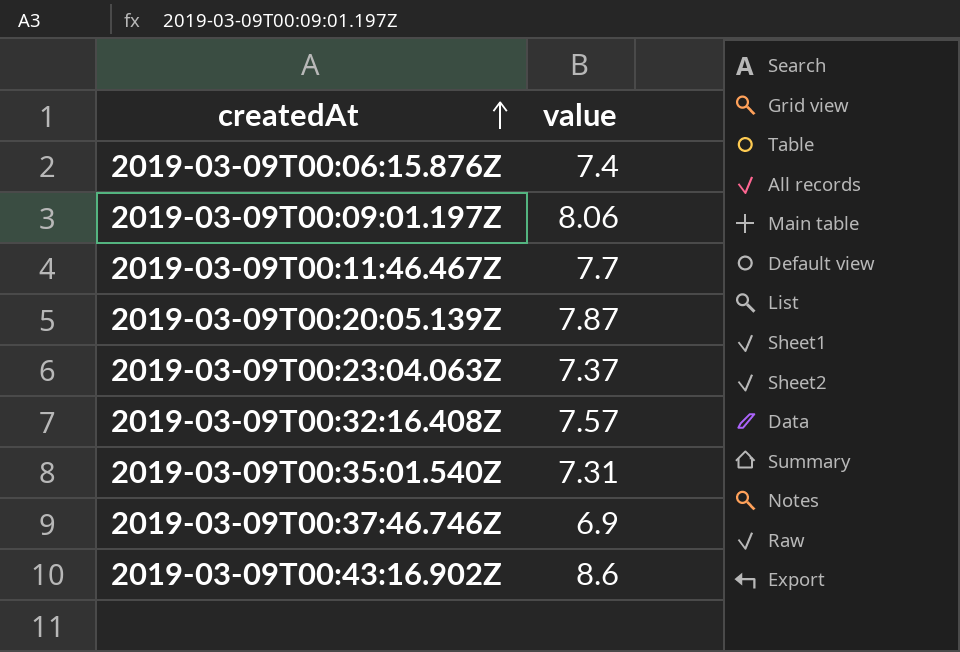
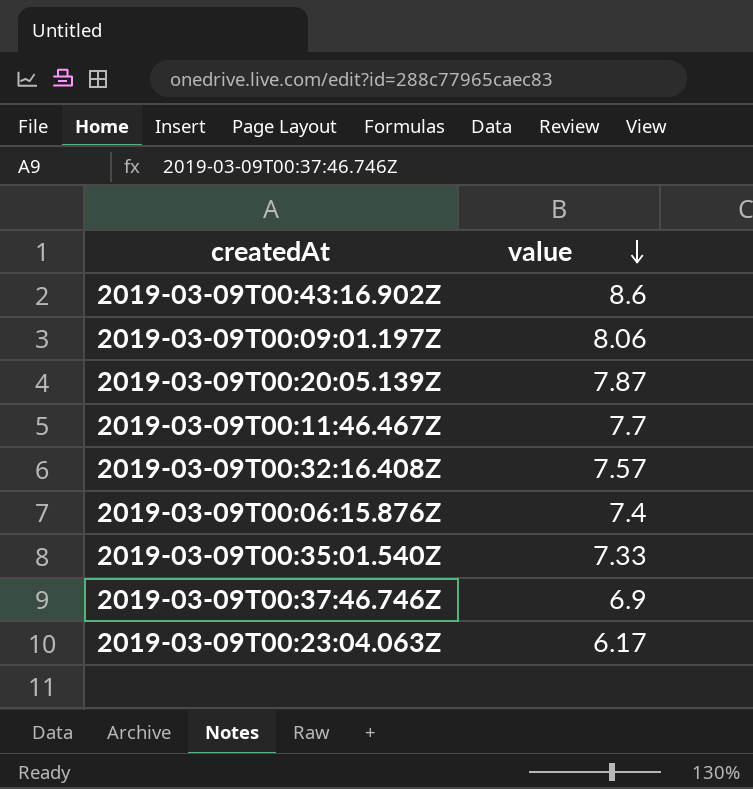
row order: createdAt ascending -> value descending
2019-03-09T00:35:01.540Z | value: 7.31 -> 7.33
2019-03-09T00:23:04.063Z | value: 7.37 -> 6.17

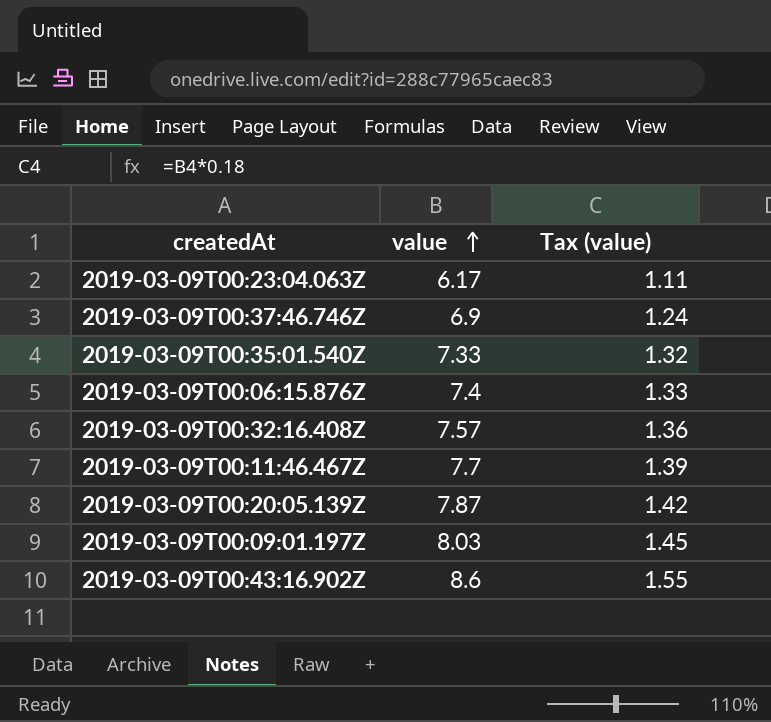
row order: value descending -> value ascending
column Tax (value) | formula: none -> [value] * 0.18
2019-03-09T00:09:01.197Z | value: 8.06 -> 8.03

